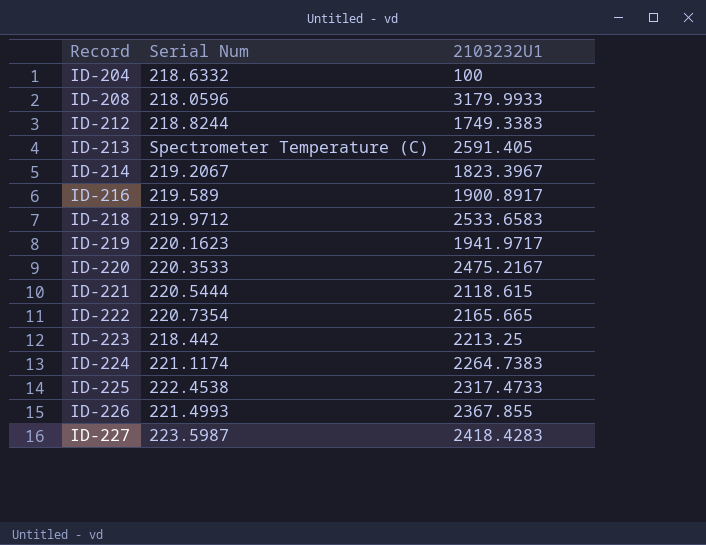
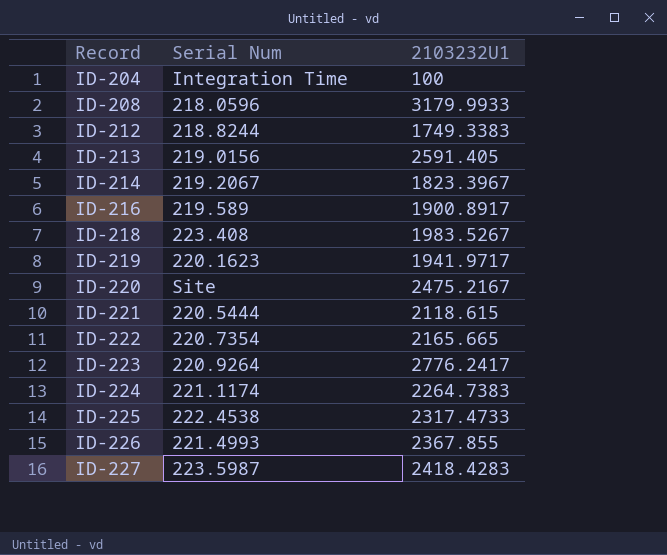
ID-204 | Serial Num: 218.6332 -> Integration Time
ID-213 | Serial Num: Spectrometer Temperature (C) -> 219.0156
ID-218 | Serial Num: 219.9712 -> 223.408
ID-218 | 2103232U1: 2533.6583 -> 1983.5267
ID-220 | Serial Num: 220.3533 -> Site
ID-223 | Serial Num: 218.442 -> 220.9264
ID-223 | 2103232U1: 2213.25 -> 2776.2417

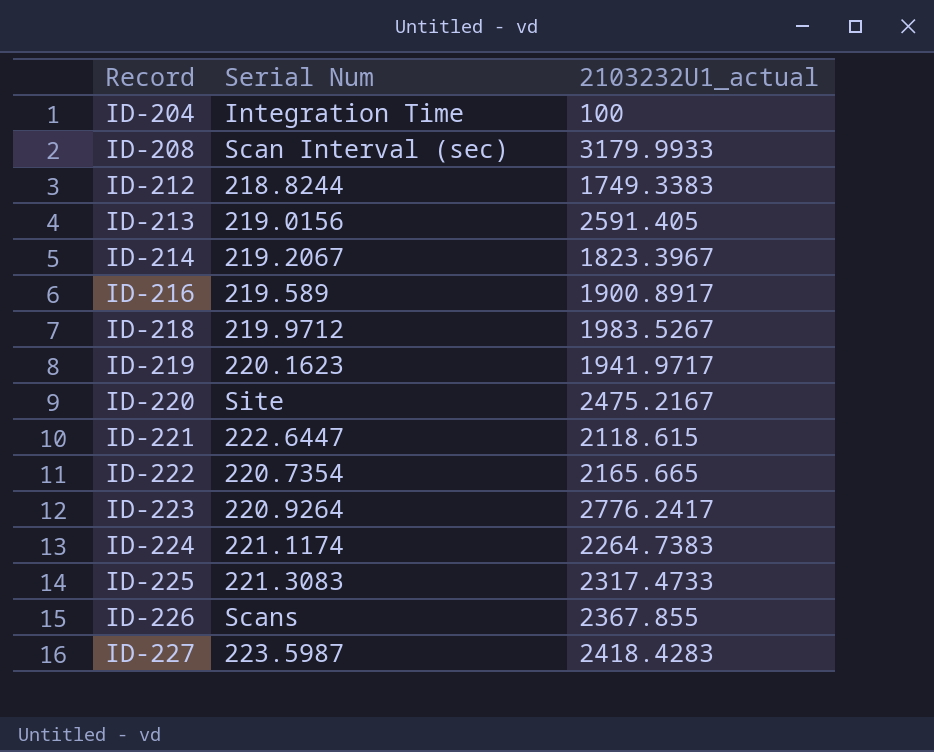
column name: 2103232U1 -> 2103232U1_actual
ID-208 | Serial Num: 218.0596 -> Scan Interval (sec)
ID-218 | Serial Num: 223.408 -> 219.9712
ID-221 | Serial Num: 220.5444 -> 222.6447
ID-225 | Serial Num: 222.4538 -> 221.3083
ID-226 | Serial Num: 221.4993 -> Scans

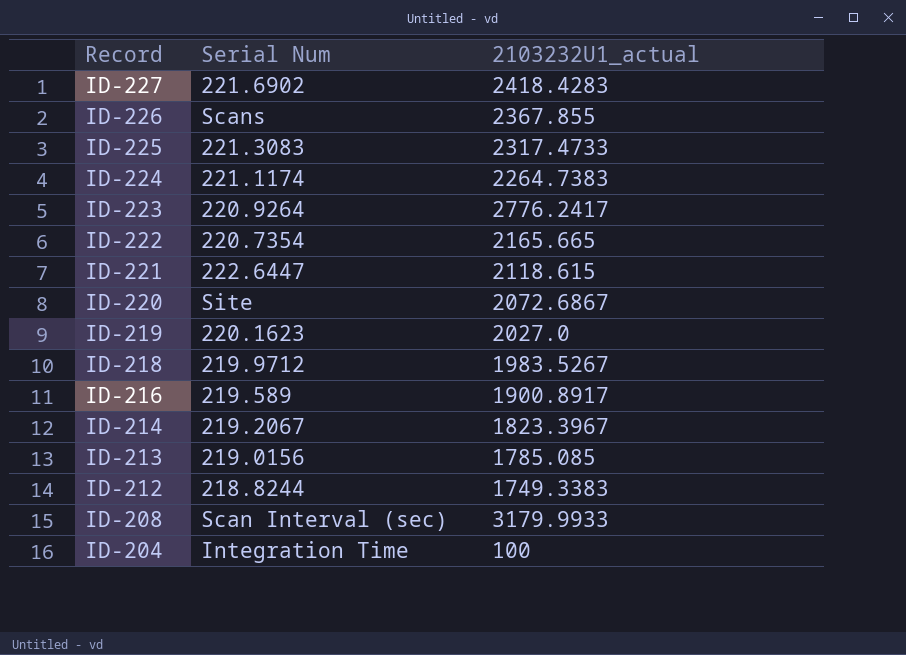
row order: Record ascending -> Record descending
ID-227 | Serial Num: 223.5987 -> 221.6902
ID-220 | 2103232U1_actual: 2475.2167 -> 2072.6867
ID-219 | 2103232U1_actual: 1941.9717 -> 2027.0
ID-213 | 2103232U1_actual: 2591.405 -> 1785.085

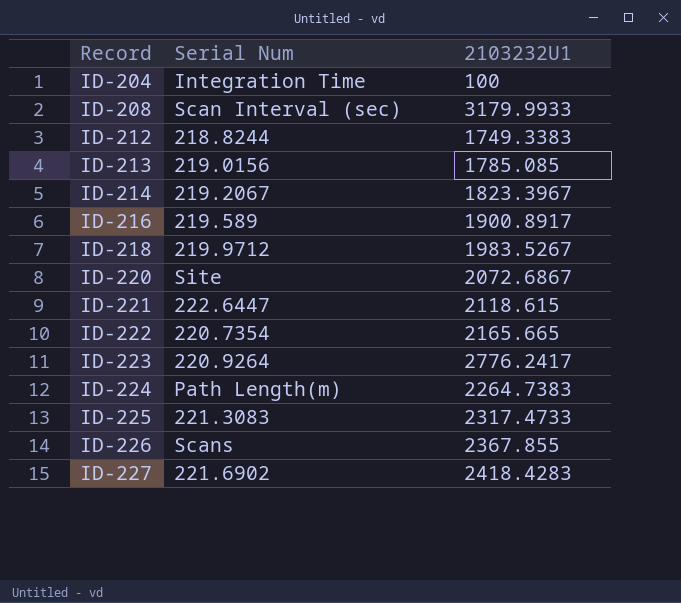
row order: Record descending -> Record ascending
column name: 2103232U1_actual -> 2103232U1
row ID-219: 220.1623 | 2027.0 -> none
ID-224 | Serial Num: 221.1174 -> Path Length(m)

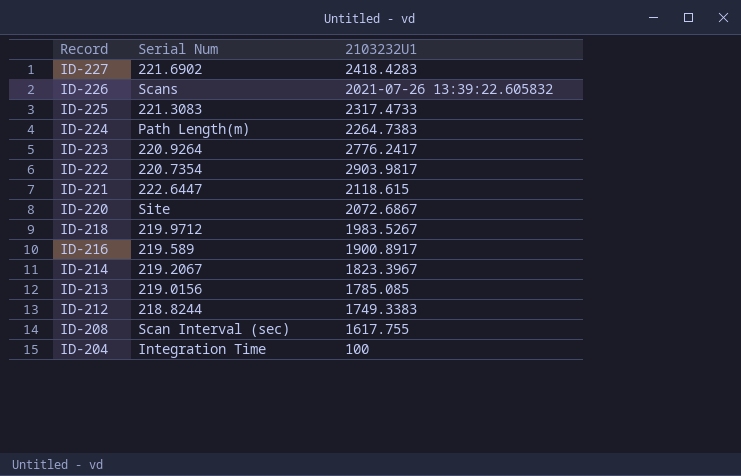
row order: Record ascending -> Record descending
ID-226 | 2103232U1: 2367.855 -> 2021-07-26 13:39:22.605832
ID-222 | 2103232U1: 2165.665 -> 2903.9817
ID-208 | 2103232U1: 3179.9933 -> 1617.755

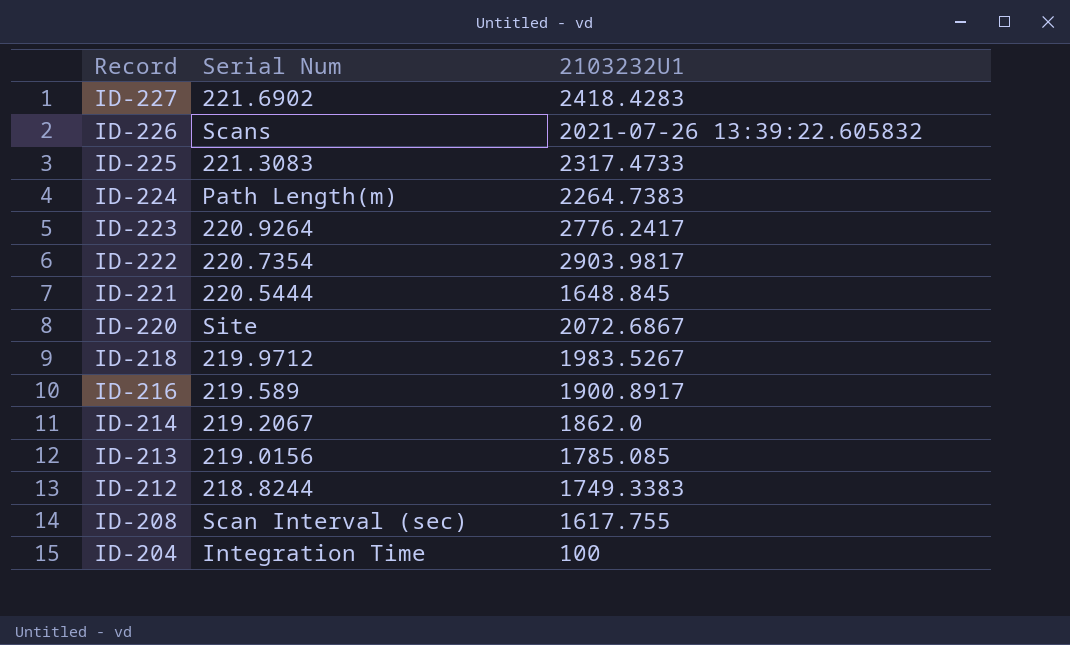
ID-221 | Serial Num: 222.6447 -> 220.5444
ID-221 | 2103232U1: 2118.615 -> 1648.845
ID-214 | 2103232U1: 1823.3967 -> 1862.0

